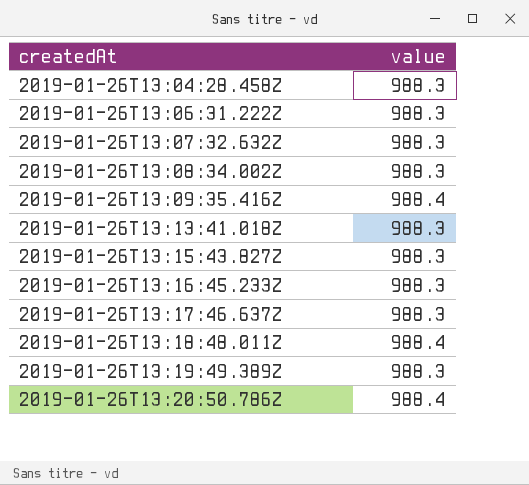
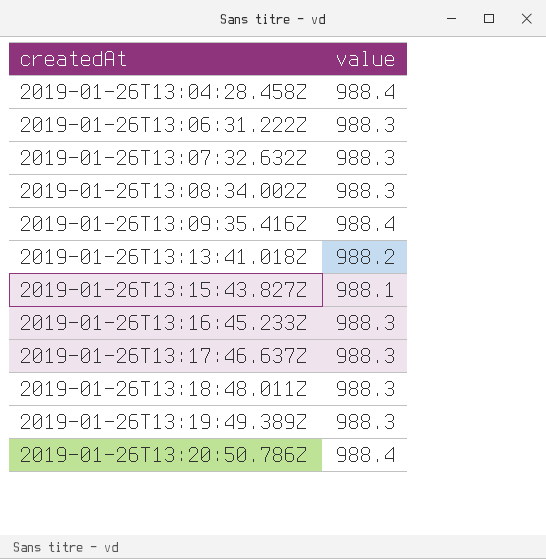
2019-01-26T13:04:28.458Z | value: 988.3 -> 988.4
2019-01-26T13:13:41.018Z | value: 988.3 -> 988.2
2019-01-26T13:15:43.827Z | value: 988.3 -> 988.1
2019-01-26T13:18:48.011Z | value: 988.4 -> 988.3

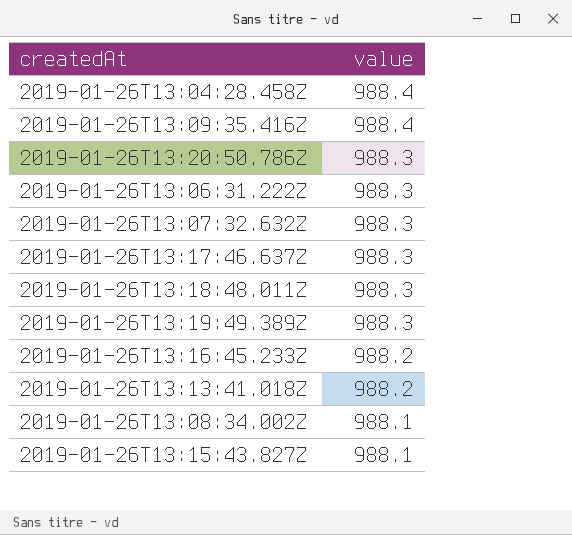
row order: createdAt ascending -> value descending
2019-01-26T13:20:50.786Z | value: 988.4 -> 988.3
2019-01-26T13:16:45.233Z | value: 988.3 -> 988.2
2019-01-26T13:08:34.002Z | value: 988.3 -> 988.1

